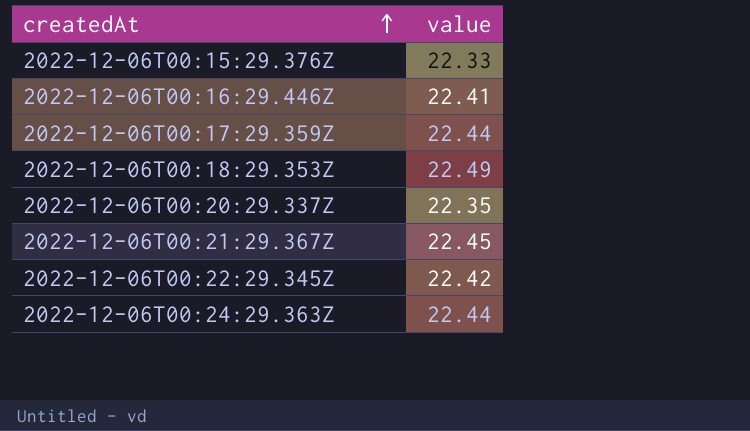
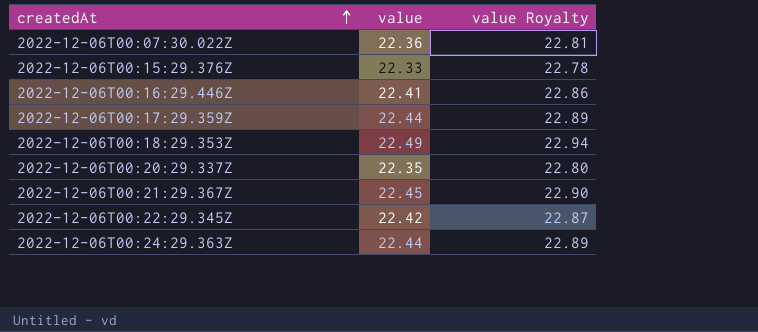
column value Royalty | formula: none -> [value] * 1.02
row 2022-12-06T00:07:30.022Z: none -> 22.36 | 22.81

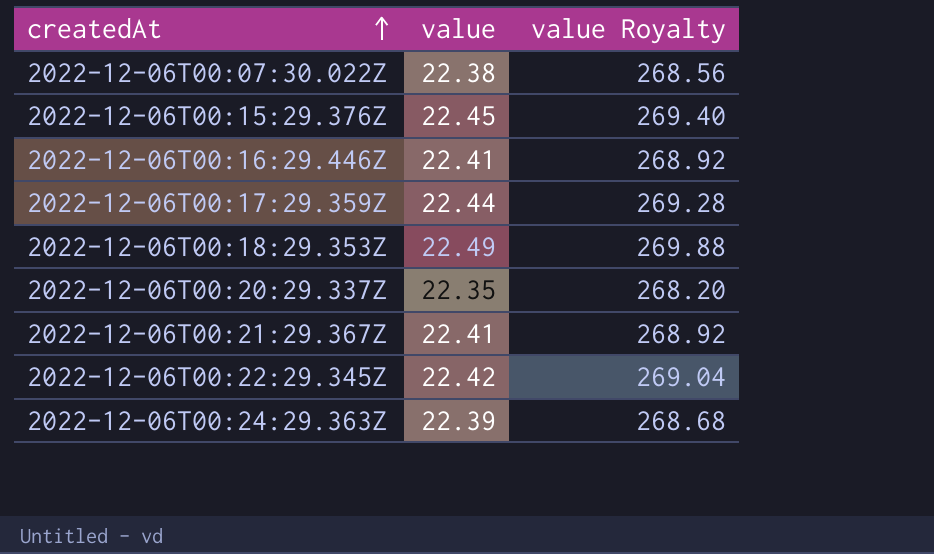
column value Royalty | formula: [value] * 1.02 -> [value] * 12
2022-12-06T00:07:30.022Z | value: 22.36 -> 22.38
2022-12-06T00:15:29.376Z | value: 22.33 -> 22.45
2022-12-06T00:21:29.367Z | value: 22.45 -> 22.41
2022-12-06T00:24:29.363Z | value: 22.44 -> 22.39

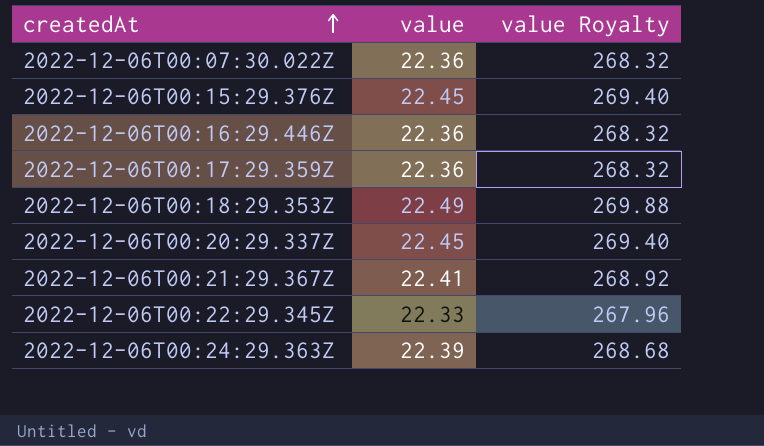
2022-12-06T00:07:30.022Z | value: 22.38 -> 22.36
2022-12-06T00:07:30.022Z | value Royalty: 268.56 -> 268.32
2022-12-06T00:16:29.446Z | value: 22.41 -> 22.36
2022-12-06T00:16:29.446Z | value Royalty: 268.92 -> 268.32
2022-12-06T00:17:29.359Z | value: 22.44 -> 22.36
2022-12-06T00:17:29.359Z | value Royalty: 269.28 -> 268.32
2022-12-06T00:20:29.337Z | value: 22.35 -> 22.45
2022-12-06T00:20:29.337Z | value Royalty: 268.20 -> 269.40
2022-12-06T00:22:29.345Z | value: 22.42 -> 22.33
2022-12-06T00:22:29.345Z | value Royalty: 269.04 -> 267.96

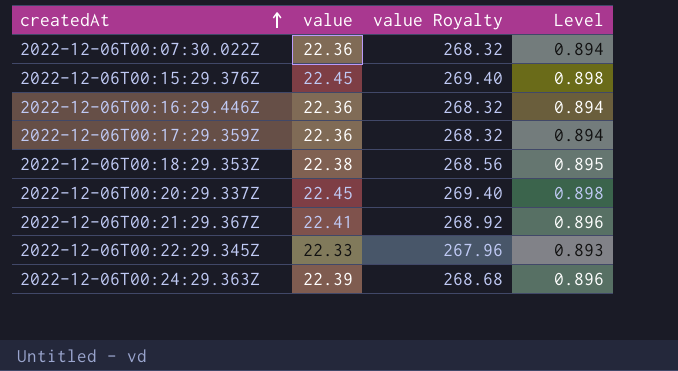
column Level | formula: none -> [value] * 0.04
2022-12-06T00:18:29.353Z | value: 22.49 -> 22.38
2022-12-06T00:18:29.353Z | value Royalty: 269.88 -> 268.56

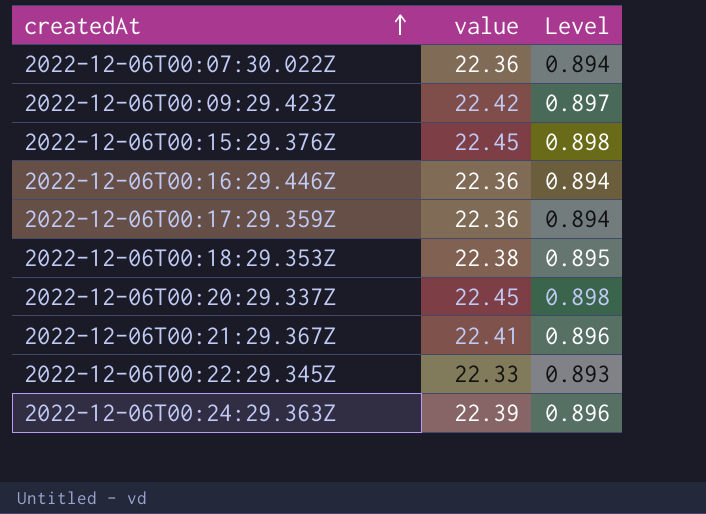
column value Royalty | formula: [value] * 12 -> none
row 2022-12-06T00:09:29.423Z: none -> 22.42 | 0.897

